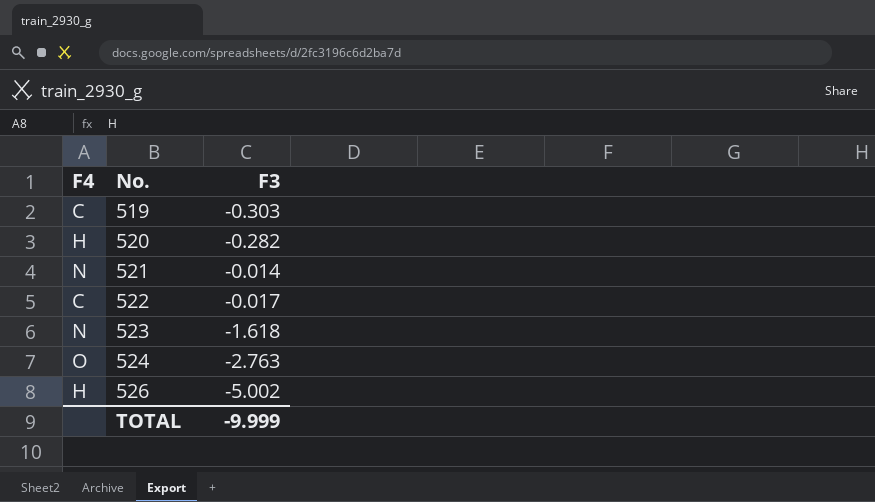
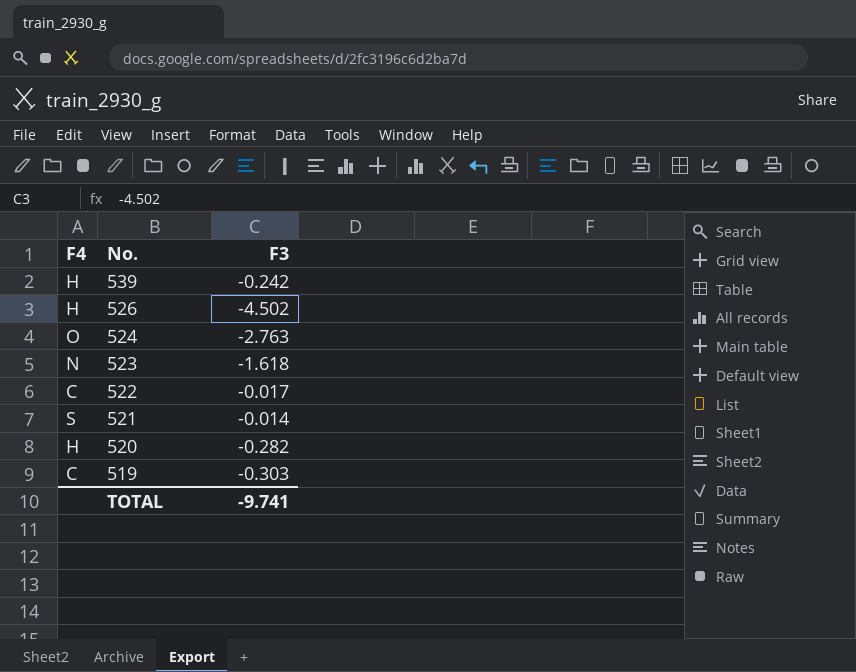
row order: No. ascending -> No. descending
row 539: none -> H | -0.242
526 | F3: -5.002 -> -4.502
521 | F4: N -> S
TOTAL | F3: -9.999 -> -9.741

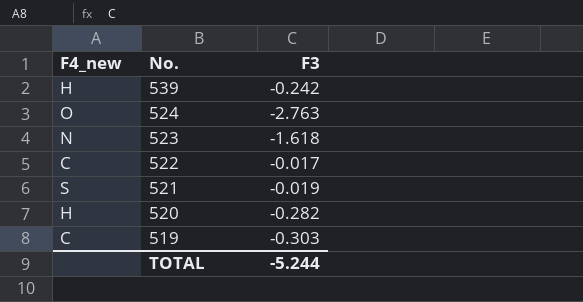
column name: F4 -> F4_new
row 526: H | -4.502 -> none
521 | F3: -0.014 -> -0.019
TOTAL | F3: -9.741 -> -5.244

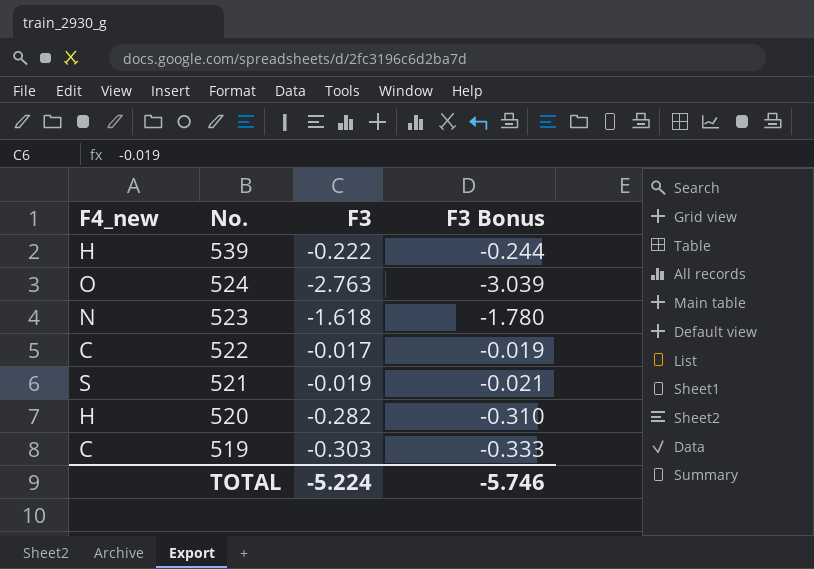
column F3 Bonus | formula: none -> [F3] * 1.1
539 | F3: -0.242 -> -0.222
TOTAL | F3: -5.244 -> -5.224

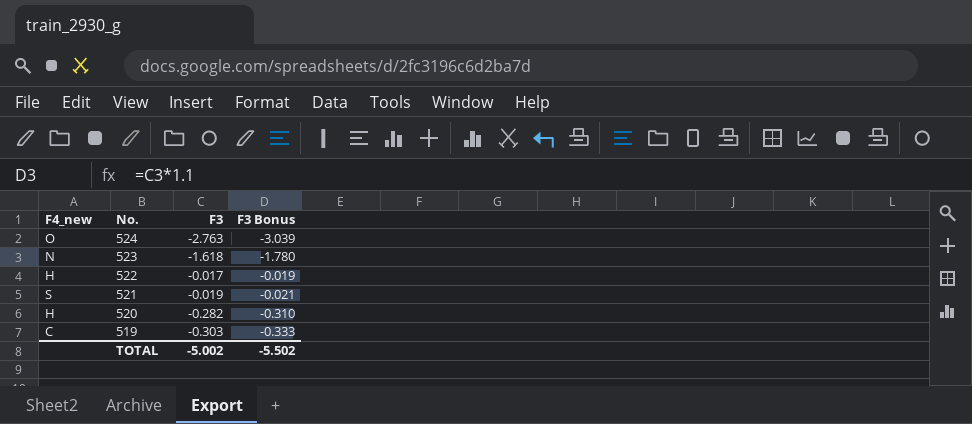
row 539: H | -0.222 | -0.244 -> none
522 | F4_new: C -> H
TOTAL | F3: -5.224 -> -5.002
TOTAL | F3 Bonus: -5.746 -> -5.502

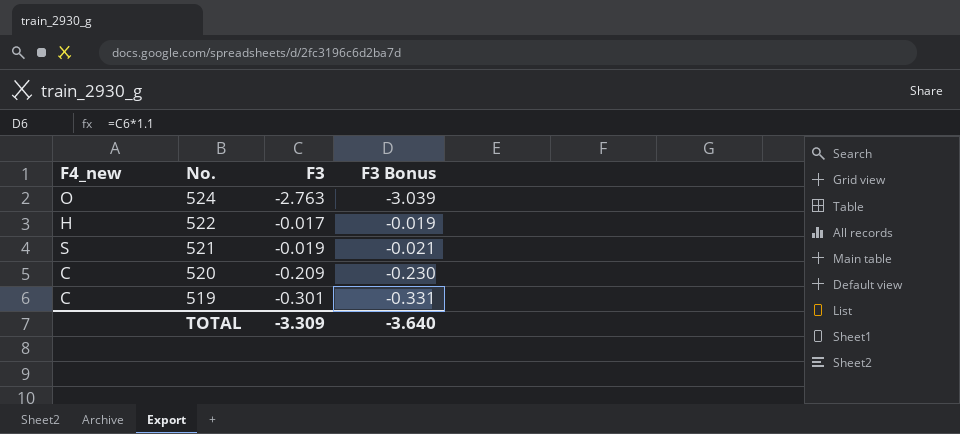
row 523: N | -1.618 | -1.780 -> none
520 | F4_new: H -> C
520 | F3: -0.282 -> -0.209
520 | F3 Bonus: -0.310 -> -0.230
519 | F3: -0.303 -> -0.301
519 | F3 Bonus: -0.333 -> -0.331
TOTAL | F3: -5.002 -> -3.309
TOTAL | F3 Bonus: -5.502 -> -3.640

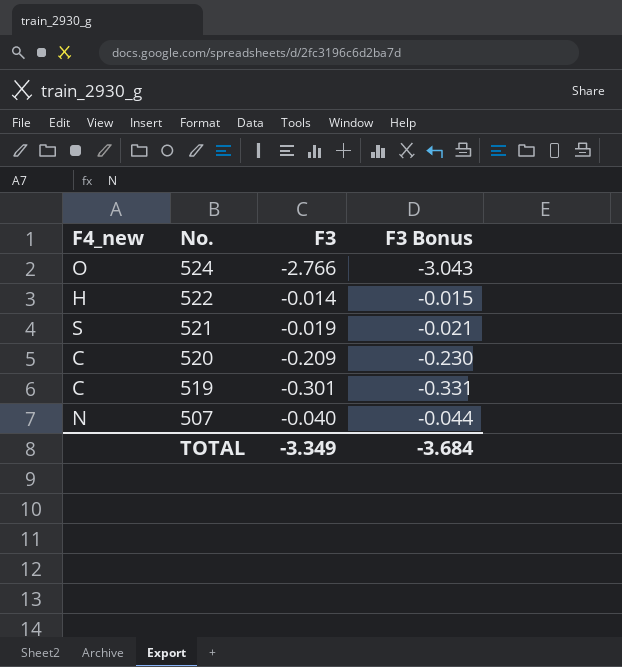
524 | F3: -2.763 -> -2.766
524 | F3 Bonus: -3.039 -> -3.043
522 | F3: -0.017 -> -0.014
522 | F3 Bonus: -0.019 -> -0.015
row 507: none -> N | -0.040 | -0.044
TOTAL | F3: -3.309 -> -3.349
TOTAL | F3 Bonus: -3.640 -> -3.684

